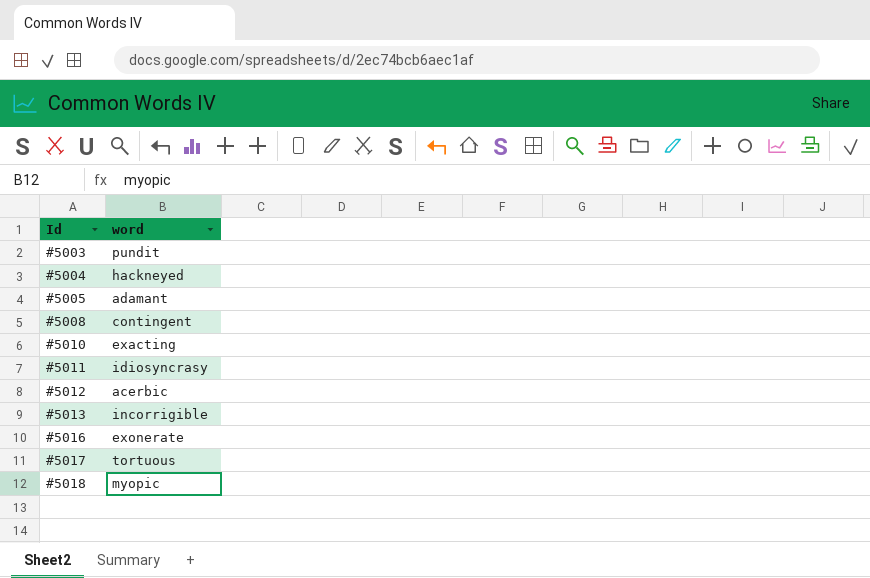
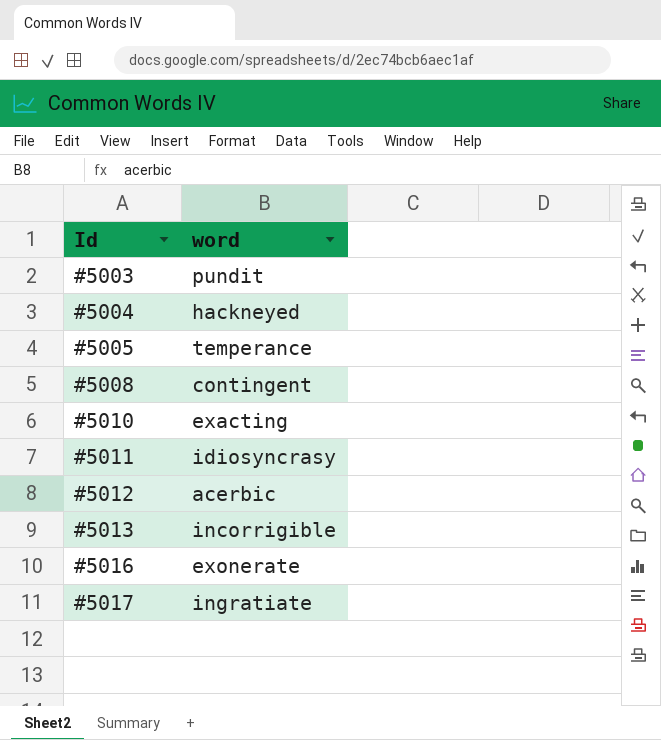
row #5018: myopic -> none
#5005 | word: adamant -> temperance
#5017 | word: tortuous -> ingratiate

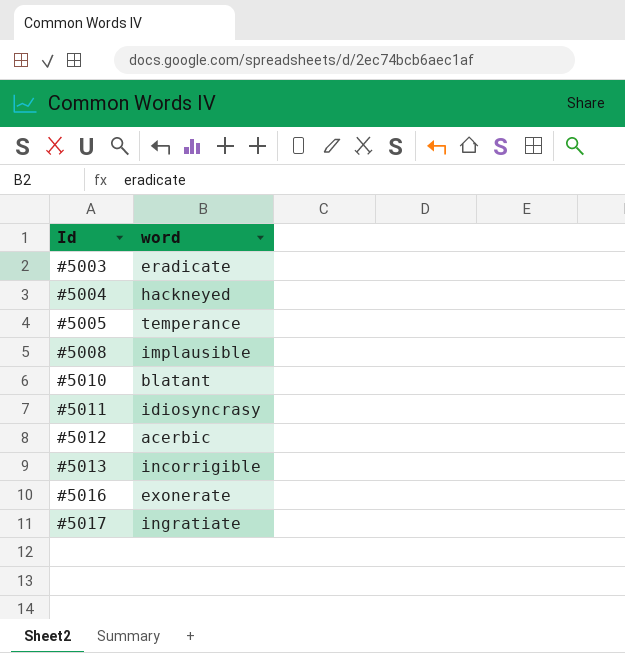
#5003 | word: pundit -> eradicate
#5008 | word: contingent -> implausible
#5010 | word: exacting -> blatant

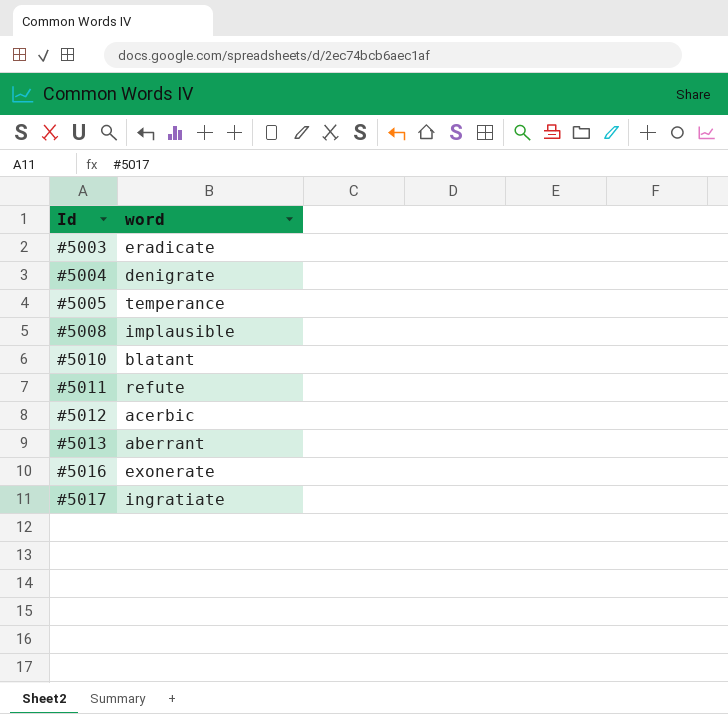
#5004 | word: hackneyed -> denigrate
#5011 | word: idiosyncrasy -> refute
#5013 | word: incorrigible -> aberrant

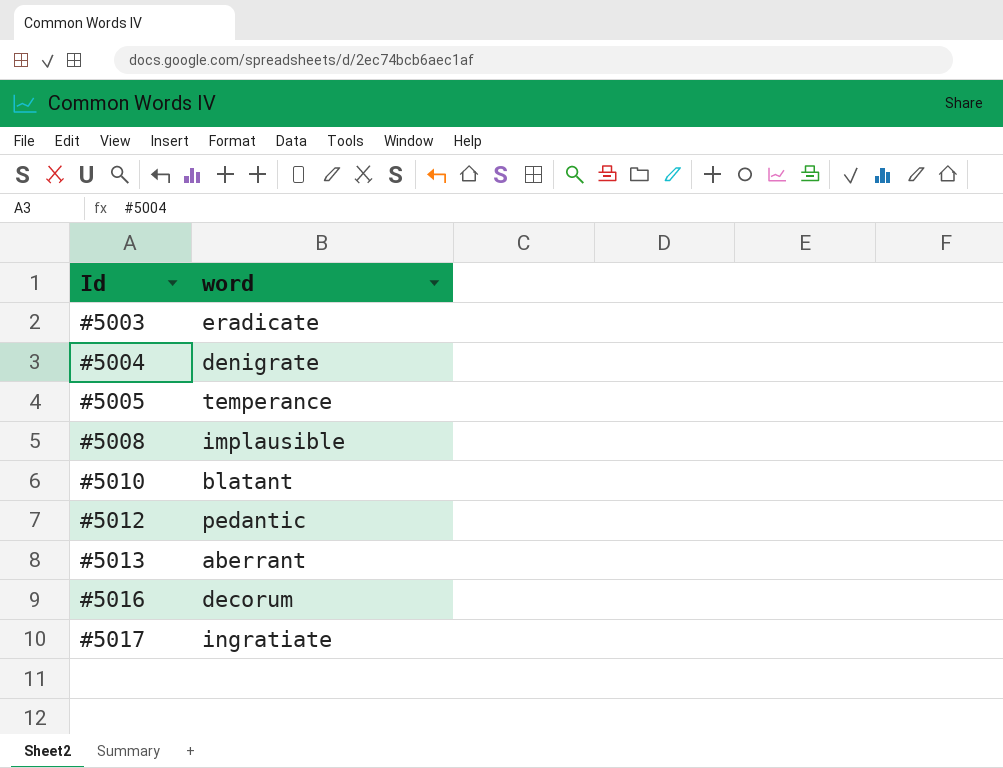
row #5011: refute -> none
#5012 | word: acerbic -> pedantic
#5016 | word: exonerate -> decorum

